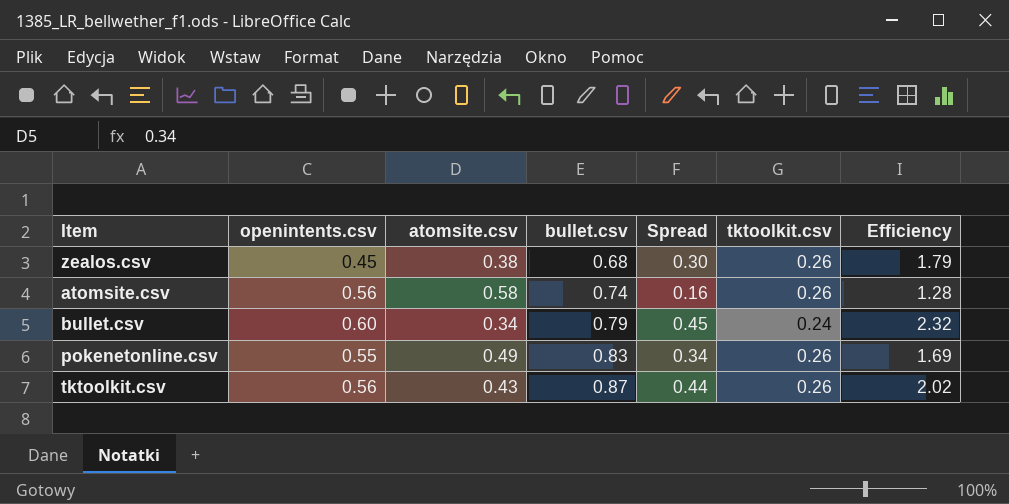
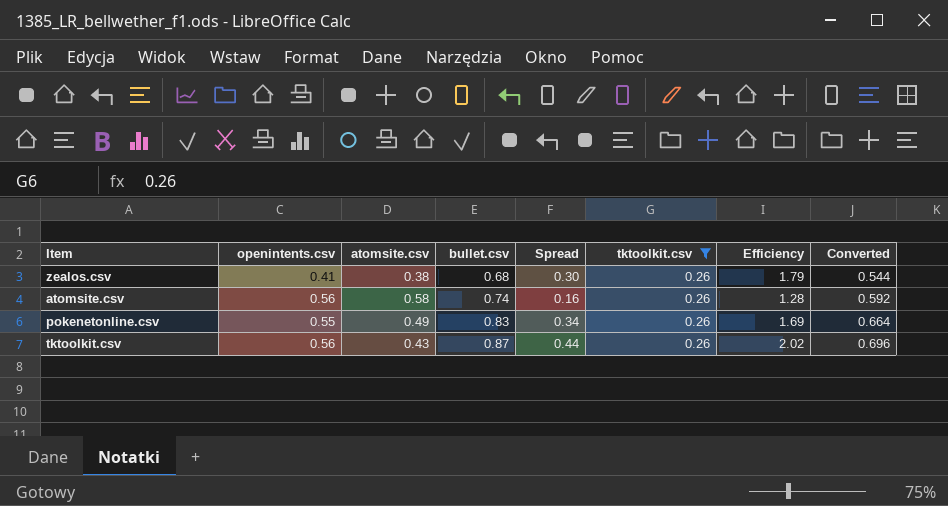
filter: none -> tktoolkit.csv = 0.26
column Converted | formula: none -> [bullet.csv] * 0.8
zealos.csv | openintents.csv: 0.45 -> 0.41

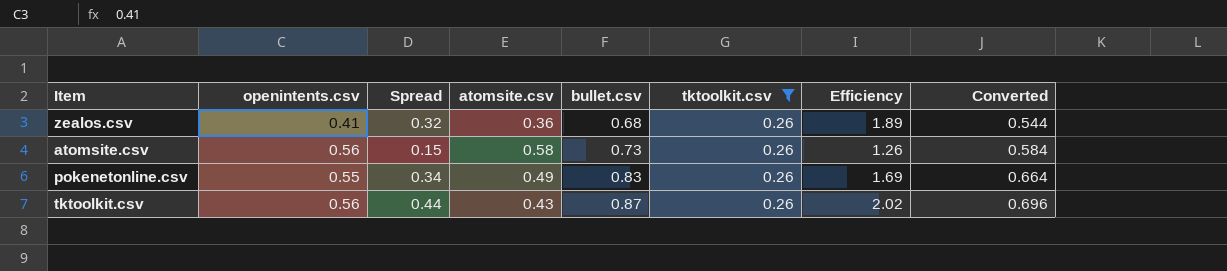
column Spread | position: 5 -> 3
zealos.csv | Spread: 0.30 -> 0.32
zealos.csv | atomsite.csv: 0.38 -> 0.36
zealos.csv | Efficiency: 1.79 -> 1.89
atomsite.csv | Spread: 0.16 -> 0.15
atomsite.csv | bullet.csv: 0.74 -> 0.73
atomsite.csv | Efficiency: 1.28 -> 1.26
atomsite.csv | Converted: 0.592 -> 0.584

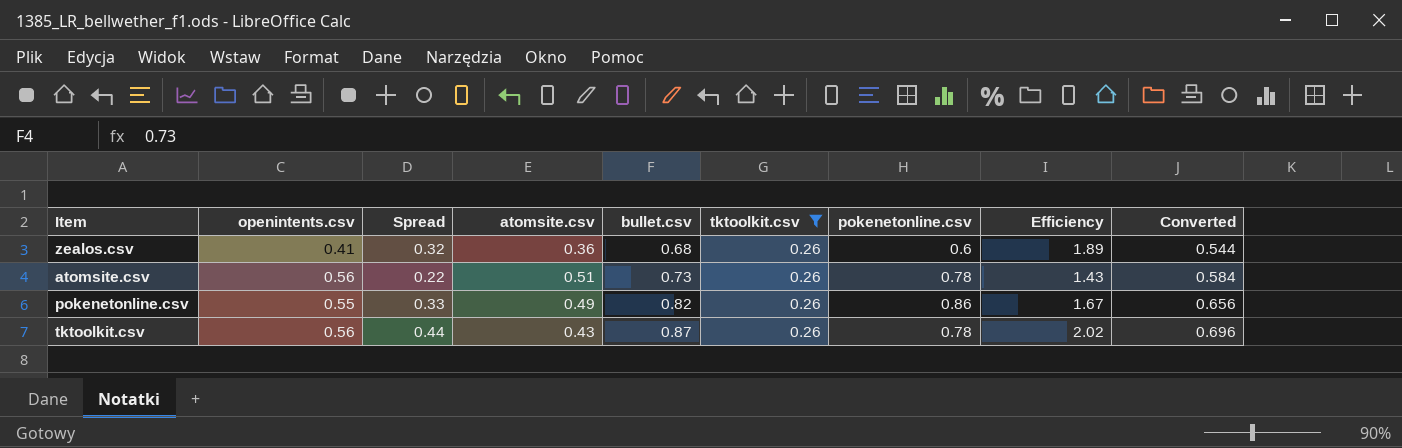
column pokenetonline.csv | position: none -> 7
atomsite.csv | Spread: 0.15 -> 0.22
atomsite.csv | atomsite.csv: 0.58 -> 0.51
atomsite.csv | Efficiency: 1.26 -> 1.43
pokenetonline.csv | Spread: 0.34 -> 0.33
pokenetonline.csv | bullet.csv: 0.83 -> 0.82
pokenetonline.csv | Efficiency: 1.69 -> 1.67
pokenetonline.csv | Converted: 0.664 -> 0.656

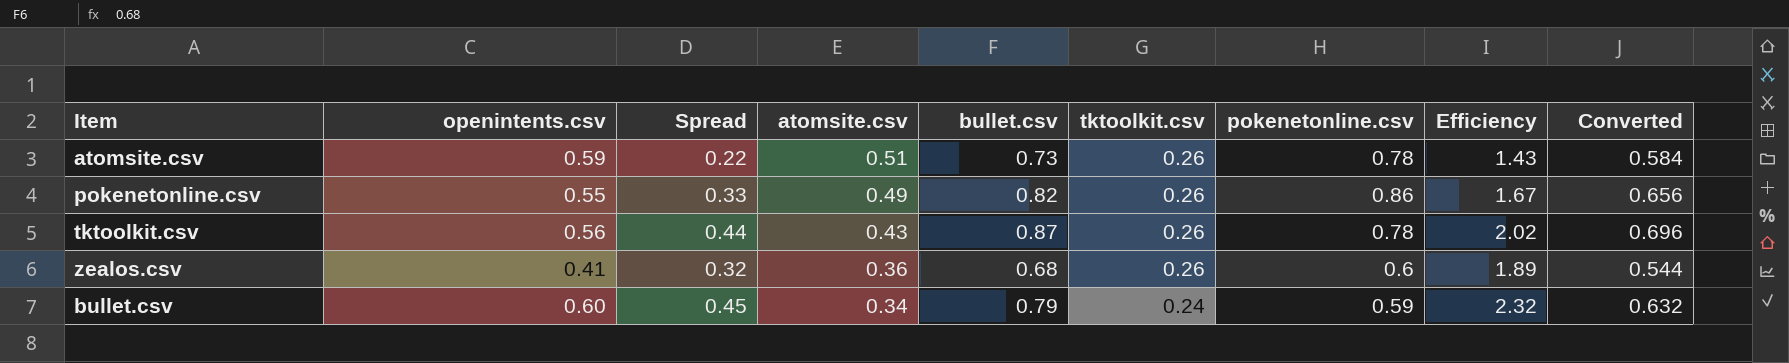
filter: tktoolkit.csv = 0.26 -> none
row order: bullet.csv ascending -> atomsite.csv descending
atomsite.csv | openintents.csv: 0.56 -> 0.59

